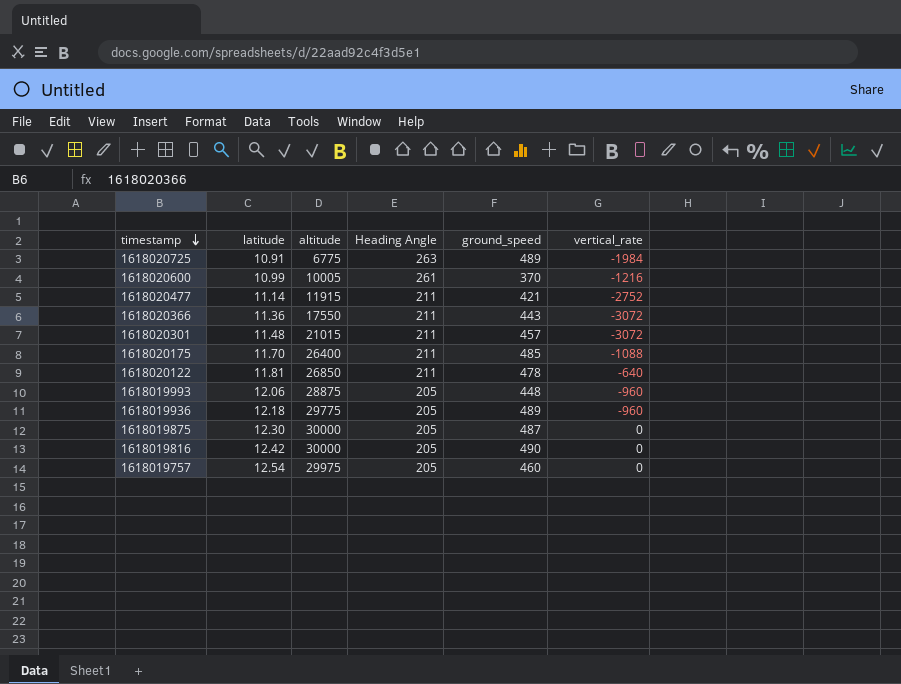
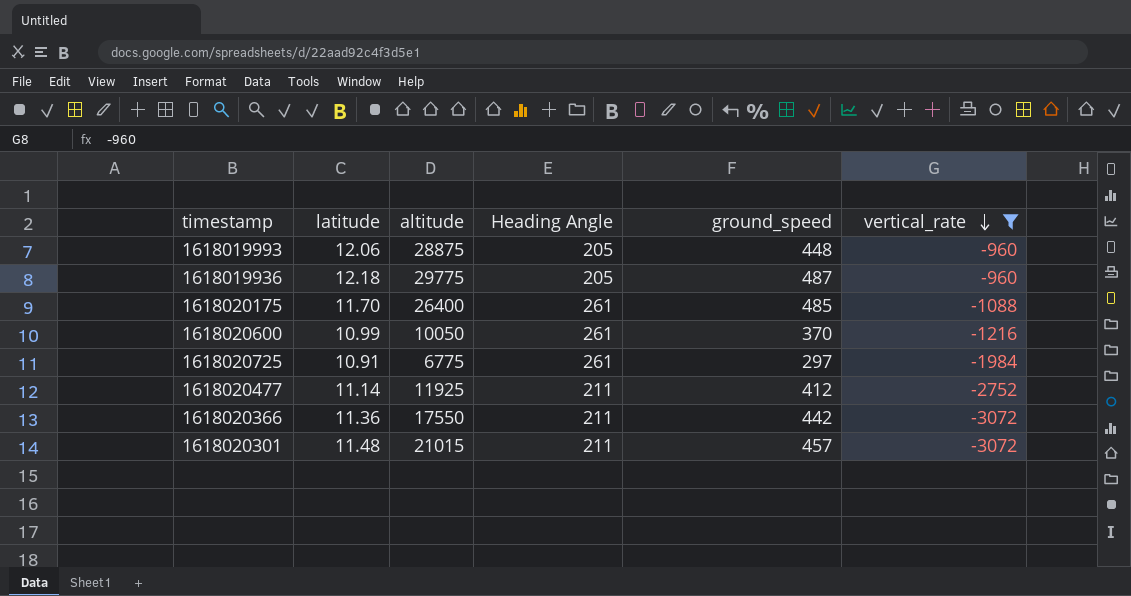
filter: none -> vertical_rate <= -960
row order: timestamp descending -> vertical_rate descending
1618019936 | ground_speed: 489 -> 487
1618020175 | Heading Angle: 211 -> 261
1618020600 | altitude: 10005 -> 10050
1618020725 | Heading Angle: 263 -> 261
1618020725 | ground_speed: 489 -> 297
1618020477 | altitude: 11915 -> 11925
1618020477 | ground_speed: 421 -> 412
1618020366 | ground_speed: 443 -> 442

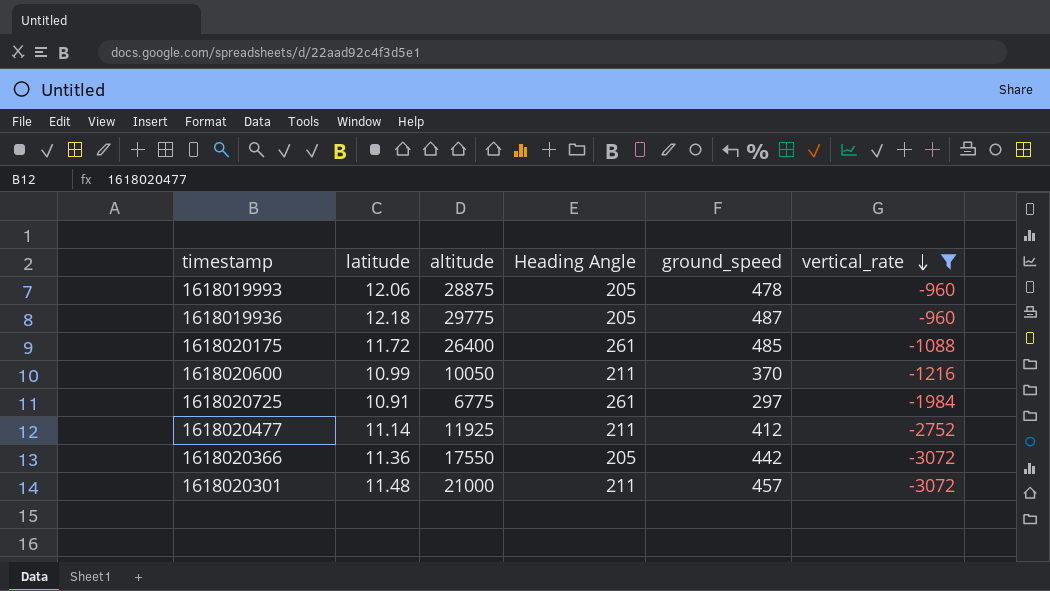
1618019993 | ground_speed: 448 -> 478
1618020175 | latitude: 11.70 -> 11.72
1618020600 | Heading Angle: 261 -> 211
1618020366 | Heading Angle: 211 -> 205
1618020301 | altitude: 21015 -> 21000

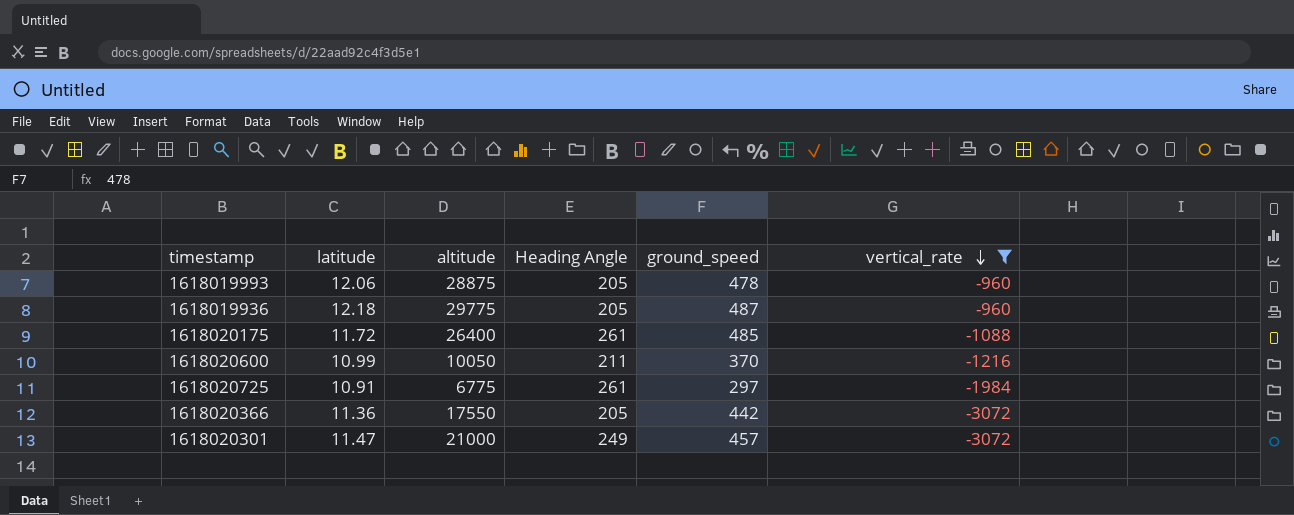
row 1618020477: 11.14 | 11925 | 211 | 412 | -2752 -> none
1618020301 | latitude: 11.48 -> 11.47
1618020301 | Heading Angle: 211 -> 249

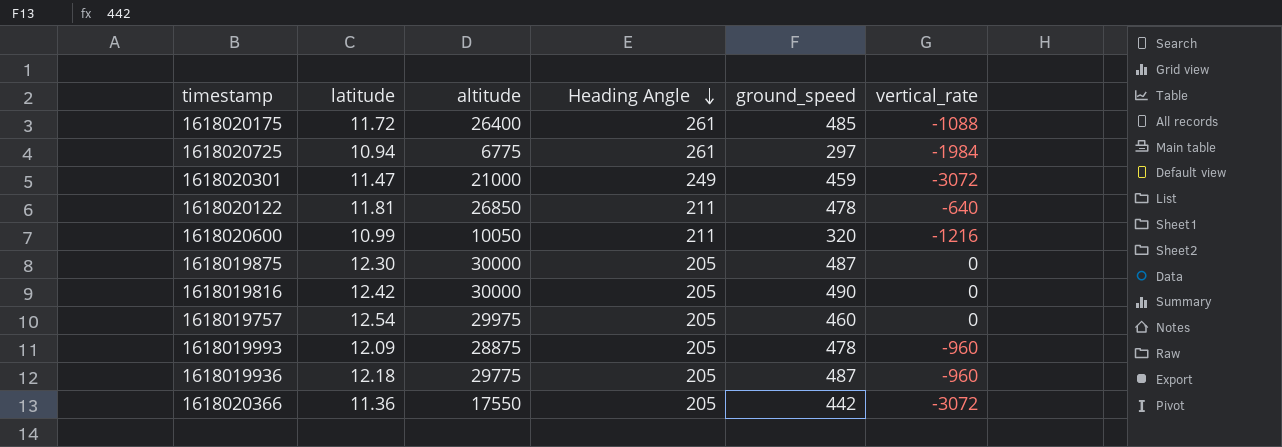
filter: vertical_rate <= -960 -> none
row order: vertical_rate descending -> Heading Angle descending
1618020725 | latitude: 10.91 -> 10.94
1618020301 | ground_speed: 457 -> 459
1618020600 | ground_speed: 370 -> 320
1618019993 | latitude: 12.06 -> 12.09

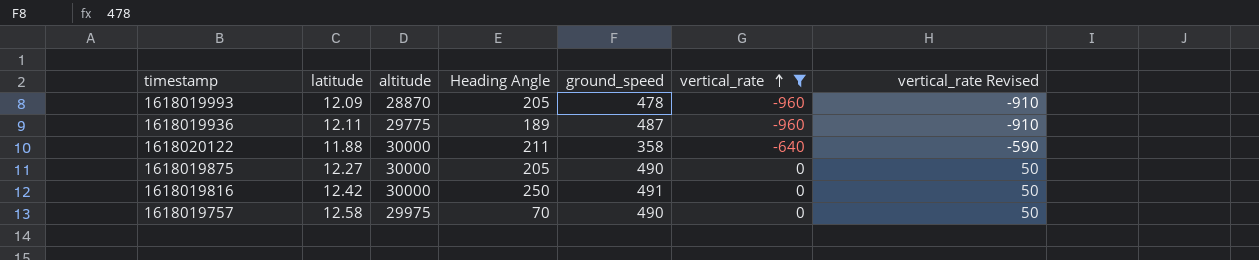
filter: none -> vertical_rate >= -960
row order: Heading Angle descending -> vertical_rate ascending
column vertical_rate Revised | formula: none -> [vertical_rate] + 50
1618019993 | altitude: 28875 -> 28870
1618019936 | latitude: 12.18 -> 12.11
1618019936 | Heading Angle: 205 -> 189
1618020122 | latitude: 11.81 -> 11.88
1618020122 | altitude: 26850 -> 30000
1618020122 | ground_speed: 478 -> 358
1618019875 | latitude: 12.30 -> 12.27
1618019875 | ground_speed: 487 -> 490
1618019816 | Heading Angle: 205 -> 250
1618019816 | ground_speed: 490 -> 491
1618019757 | latitude: 12.54 -> 12.58
1618019757 | Heading Angle: 205 -> 70
1618019757 | ground_speed: 460 -> 490

